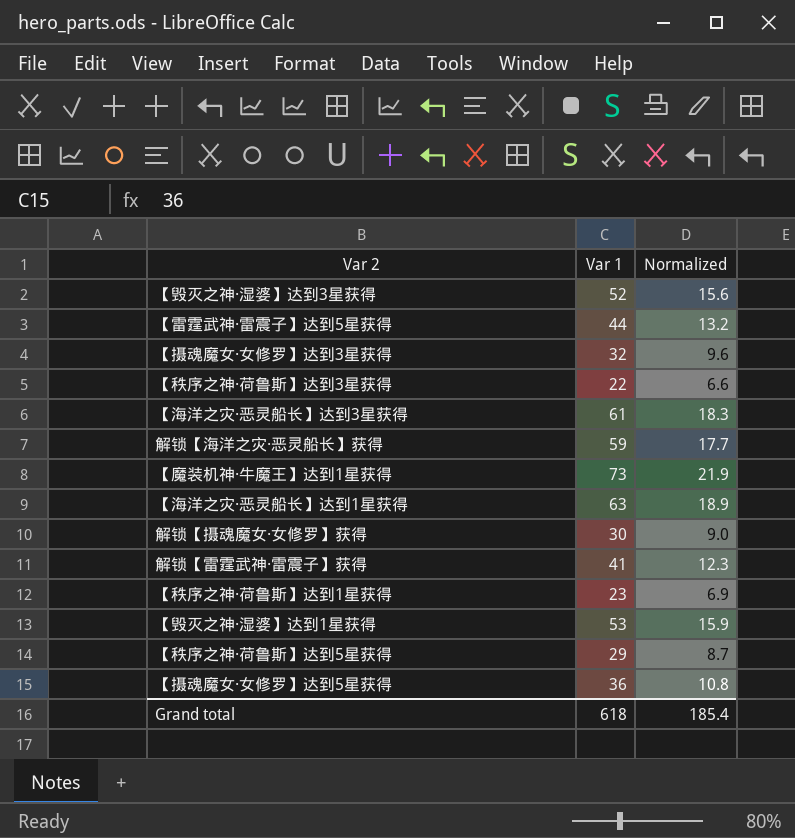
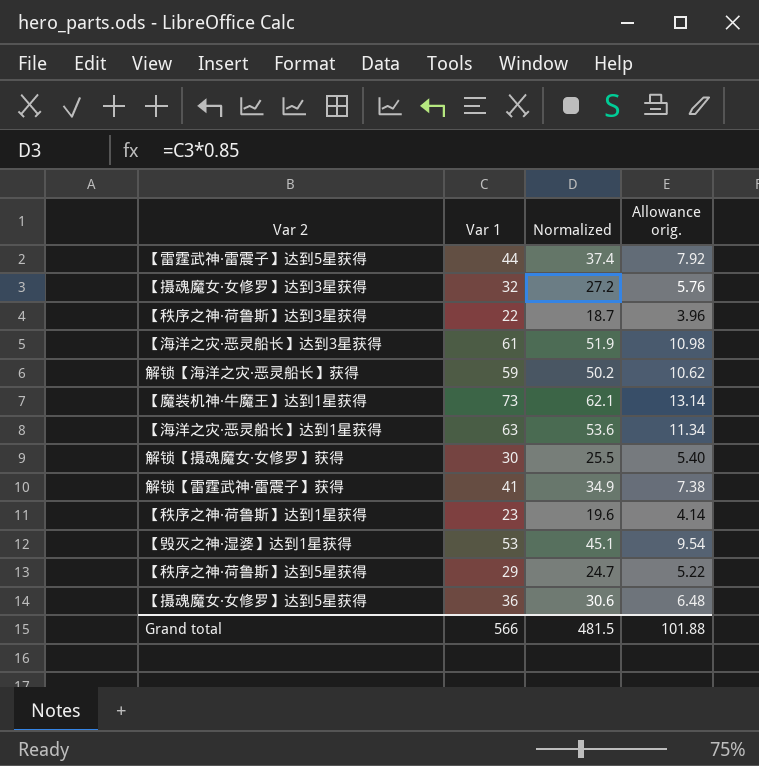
column Normalized | formula: [Var 1] * 0.3 -> [Var 1] * 0.85
column Allowance orig. | formula: none -> [Var 1] * 0.18
row 【毁灭之神·湿婆】达到3星获得: 52 | 15.6 -> none
Grand total | Var 1: 618 -> 566
Grand total | Normalized: 185.4 -> 481.5

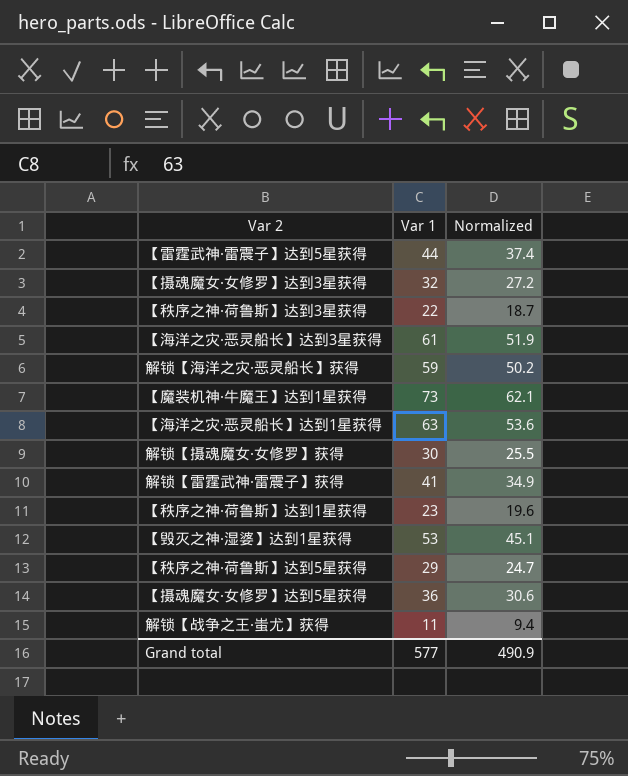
column Allowance orig. | formula: [Var 1] * 0.18 -> none
row 解锁【战争之王·蚩尤】获得: none -> 11 | 9.4
Grand total | Var 1: 566 -> 577
Grand total | Normalized: 481.5 -> 490.9

